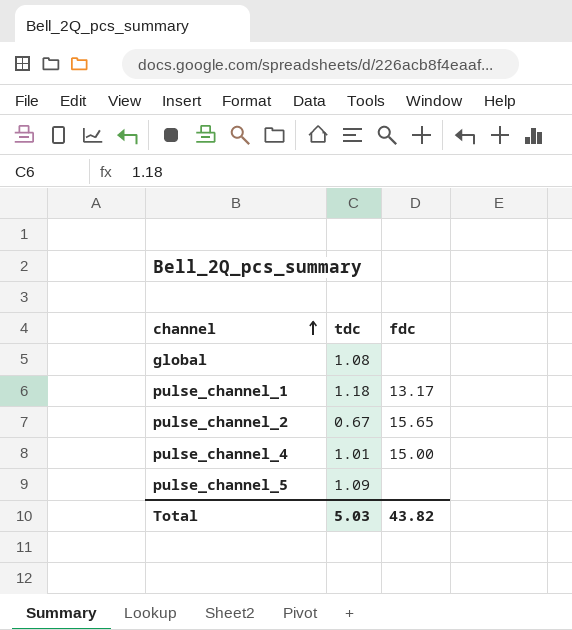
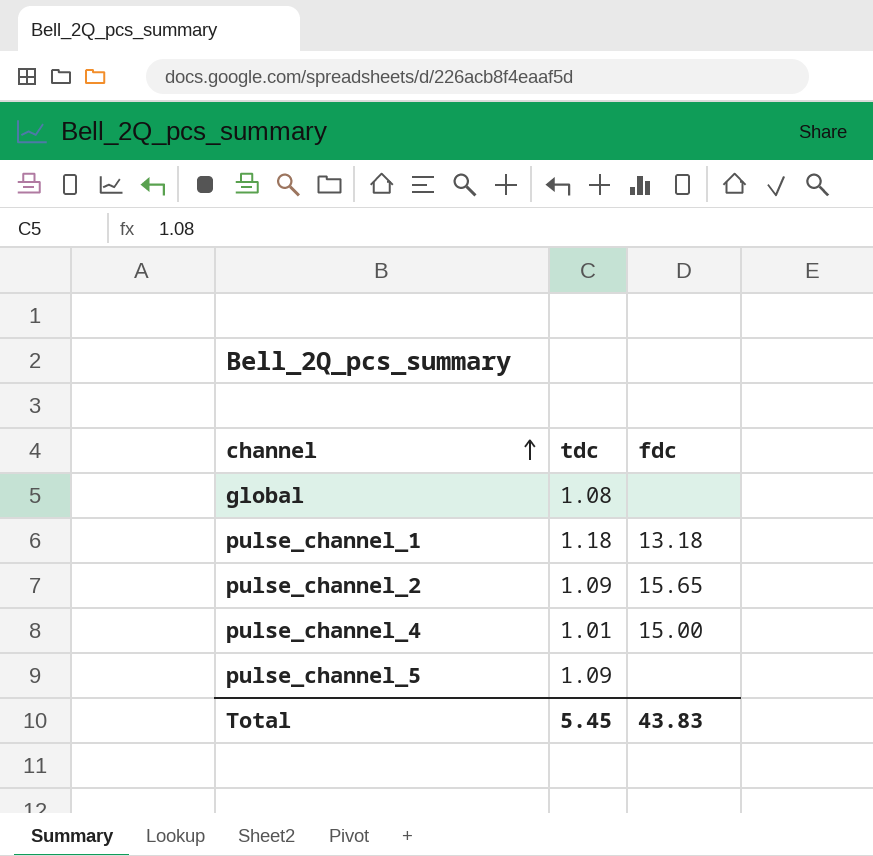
pulse_channel_1 | fdc: 13.17 -> 13.18
pulse_channel_2 | tdc: 0.67 -> 1.09
Total | tdc: 5.03 -> 5.45
Total | fdc: 43.82 -> 43.83

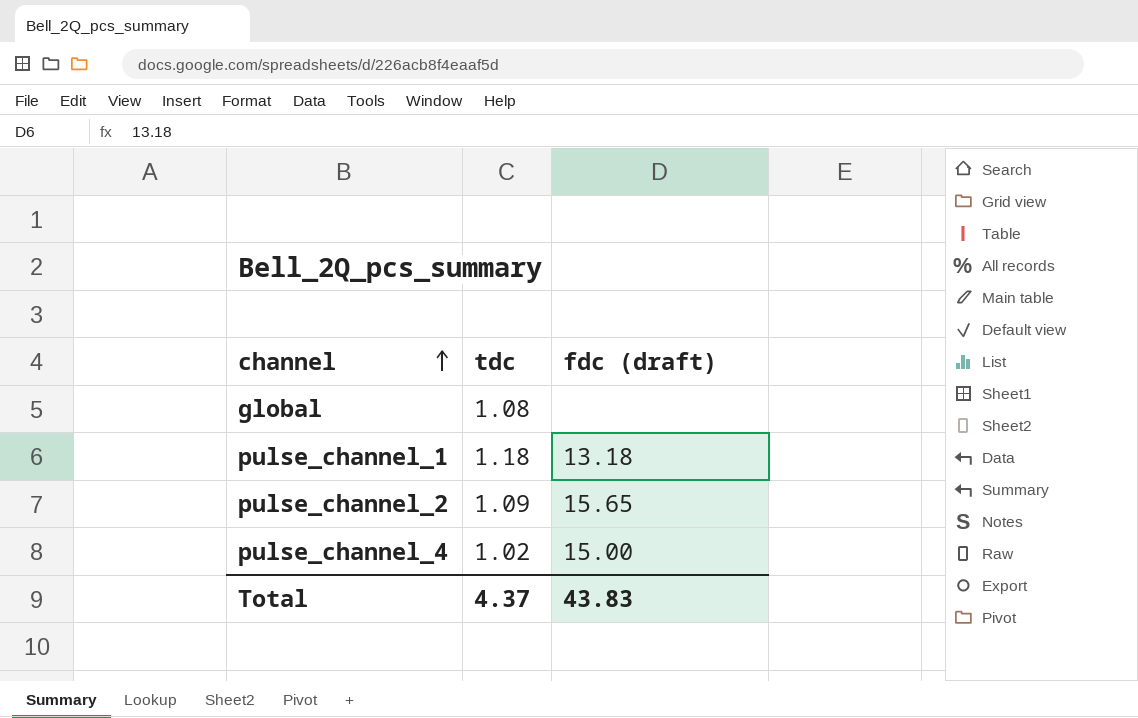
column name: fdc -> fdc (draft)
row pulse_channel_5: 1.09 | none -> none
pulse_channel_4 | tdc: 1.01 -> 1.02
Total | tdc: 5.45 -> 4.37

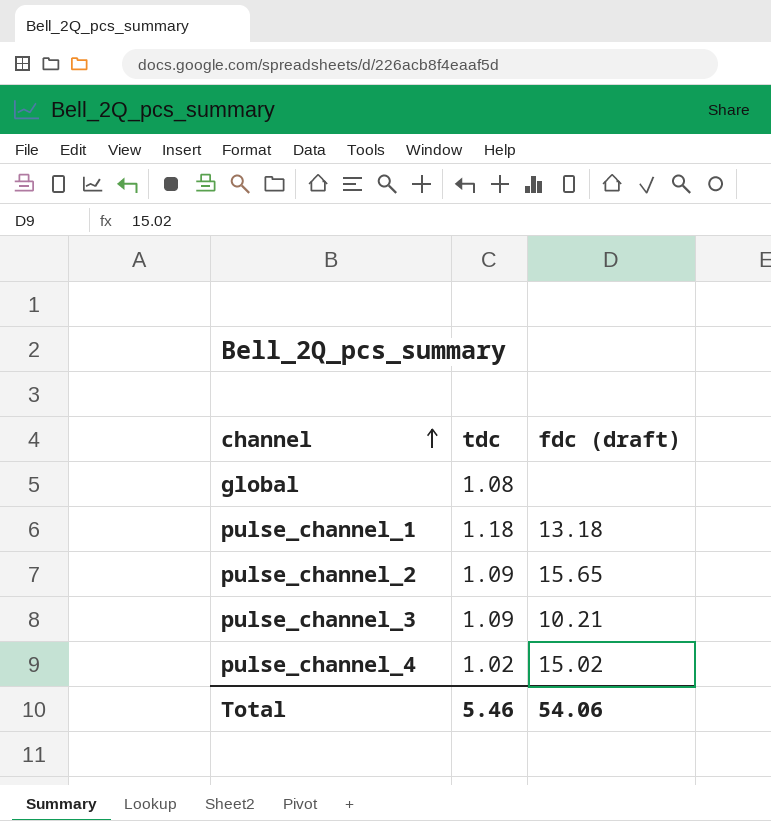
row pulse_channel_3: none -> 1.09 | 10.21
pulse_channel_4 | fdc (draft): 15.00 -> 15.02
Total | tdc: 4.37 -> 5.46
Total | fdc (draft): 43.83 -> 54.06

